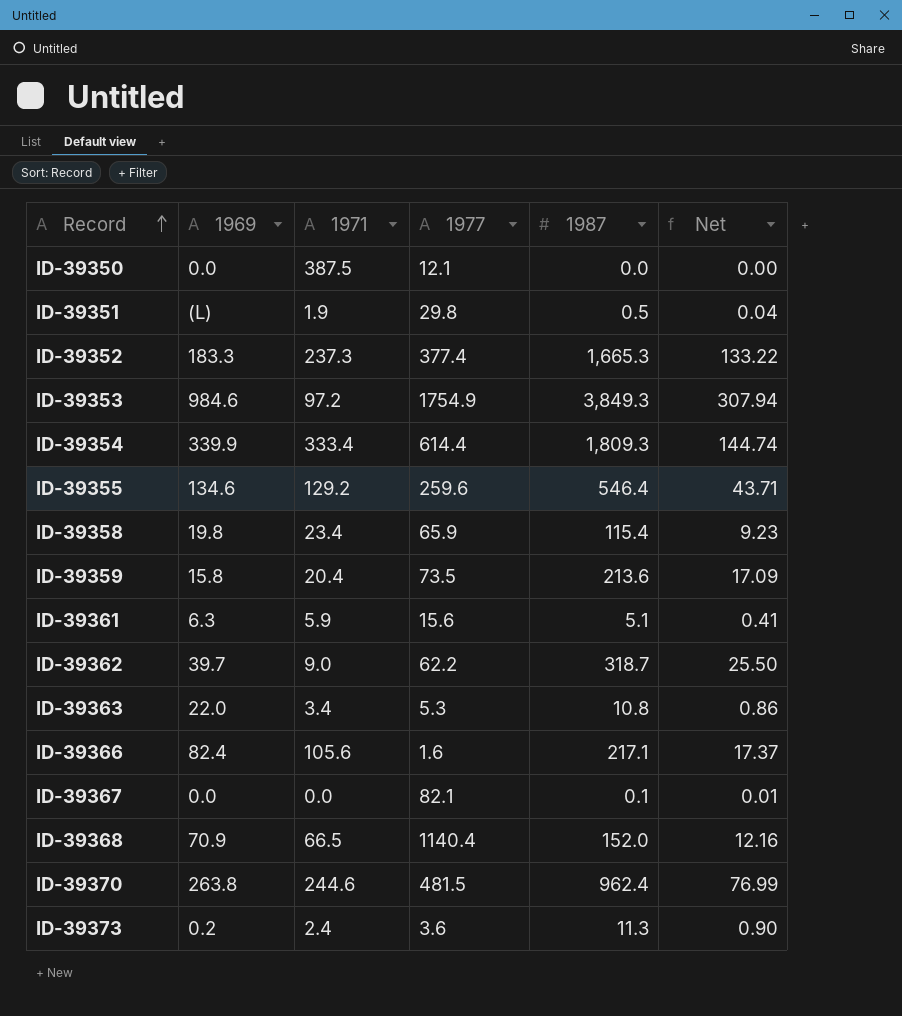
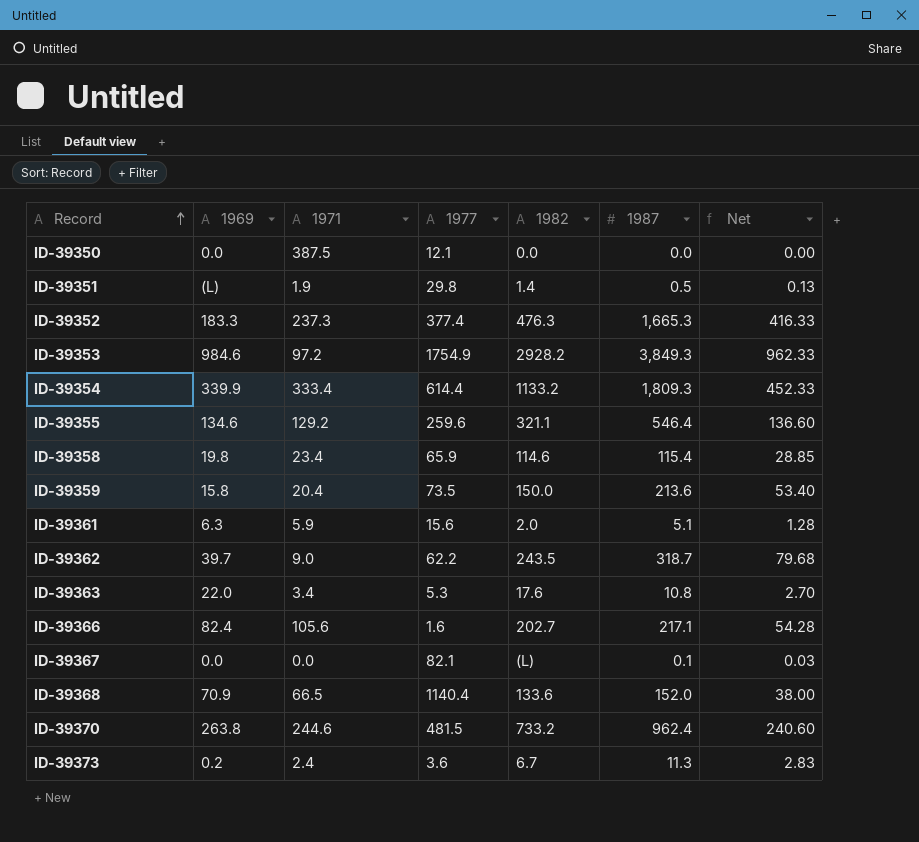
column 1982 | position: none -> 5
column Net | formula: [1987] * 0.08 -> [1987] * 0.25

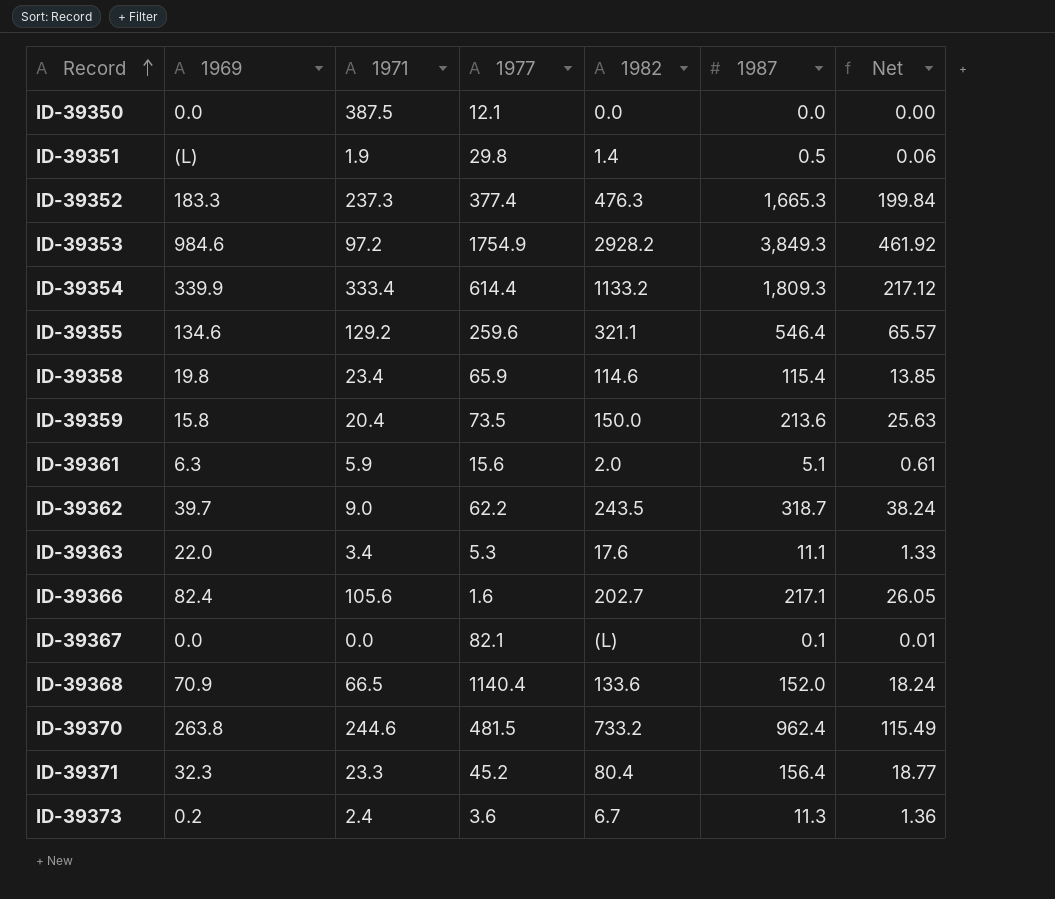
column Net | formula: [1987] * 0.25 -> [1987] * 0.12
ID-39363 | 1987: 10.8 -> 11.1
row ID-39371: none -> 32.3 | 23.3 | 45.2 | 80.4 | 156.4 | 18.77

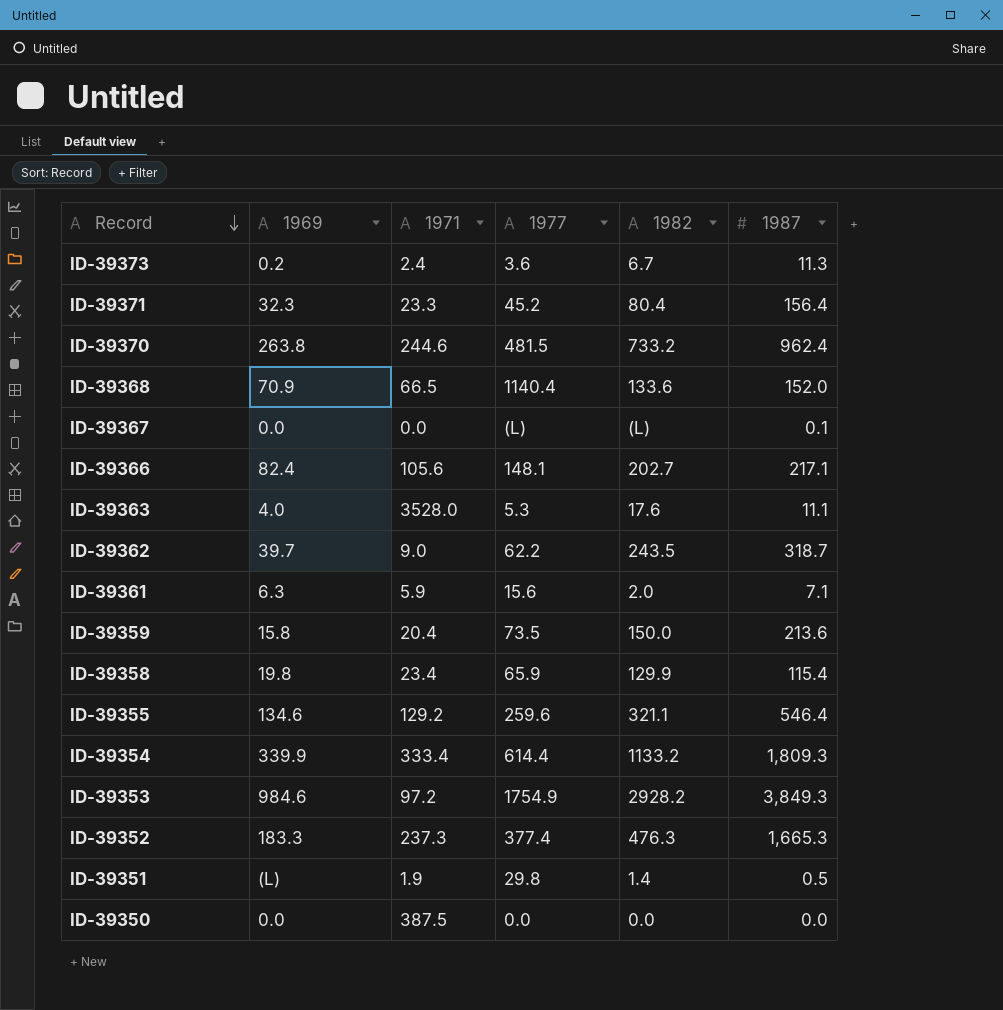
row order: Record ascending -> Record descending
column Net | formula: [1987] * 0.12 -> none
ID-39367 | 1977: 82.1 -> (L)
ID-39366 | 1977: 1.6 -> 148.1
ID-39363 | 1969: 22.0 -> 4.0
ID-39363 | 1971: 3.4 -> 3528.0
ID-39361 | 1987: 5.1 -> 7.1
ID-39358 | 1982: 114.6 -> 129.9
ID-39350 | 1977: 12.1 -> 0.0

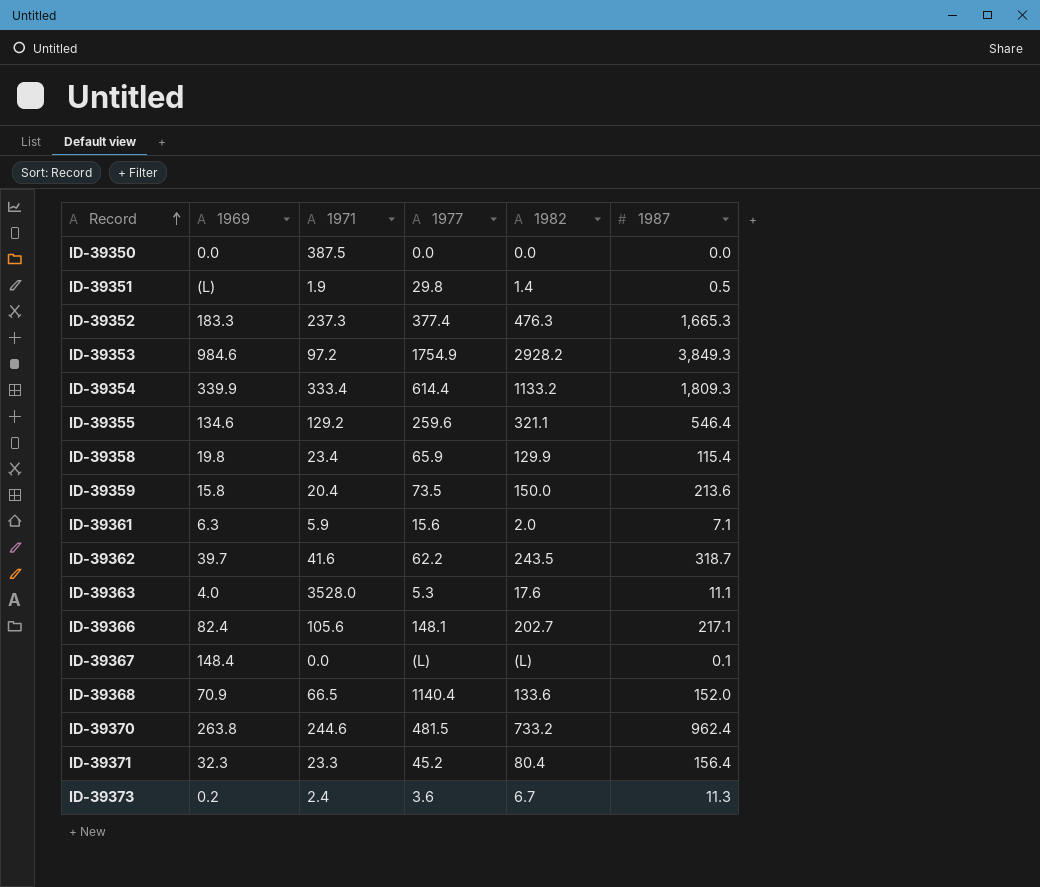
row order: Record descending -> Record ascending
ID-39362 | 1971: 9.0 -> 41.6
ID-39367 | 1969: 0.0 -> 148.4

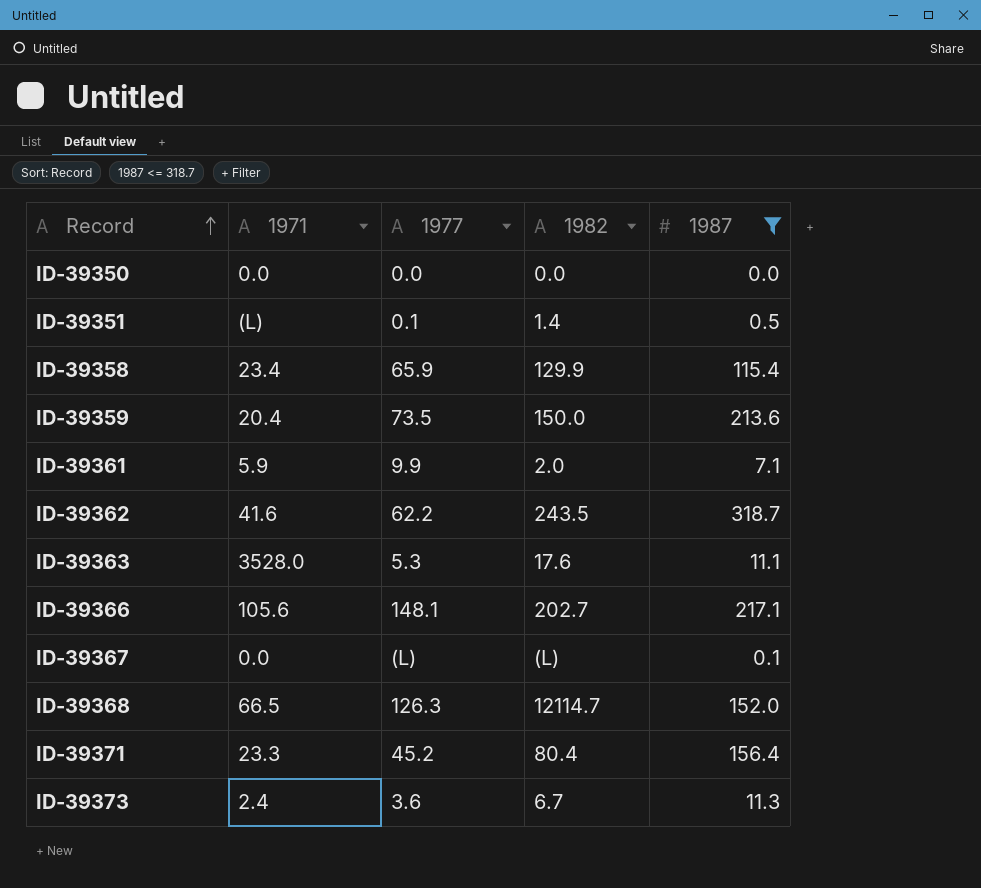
filter: none -> 1987 <= 318.7
column 1969 | position: 2 -> none
ID-39350 | 1971: 387.5 -> 0.0
ID-39351 | 1971: 1.9 -> (L)
ID-39351 | 1977: 29.8 -> 0.1
ID-39361 | 1977: 15.6 -> 9.9
ID-39368 | 1977: 1140.4 -> 126.3
ID-39368 | 1982: 133.6 -> 12114.7

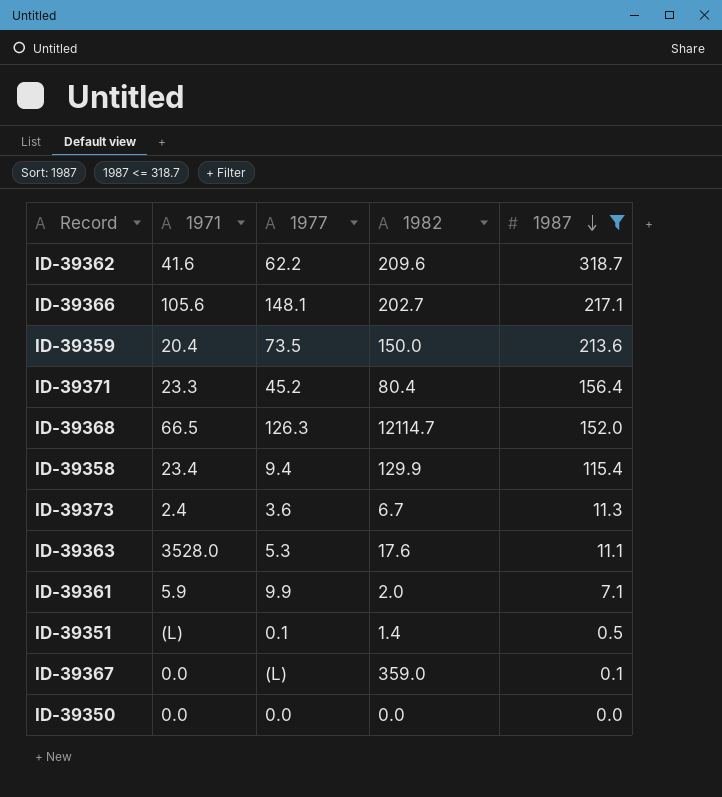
row order: Record ascending -> 1987 descending
ID-39362 | 1982: 243.5 -> 209.6
ID-39358 | 1977: 65.9 -> 9.4
ID-39367 | 1982: (L) -> 359.0

